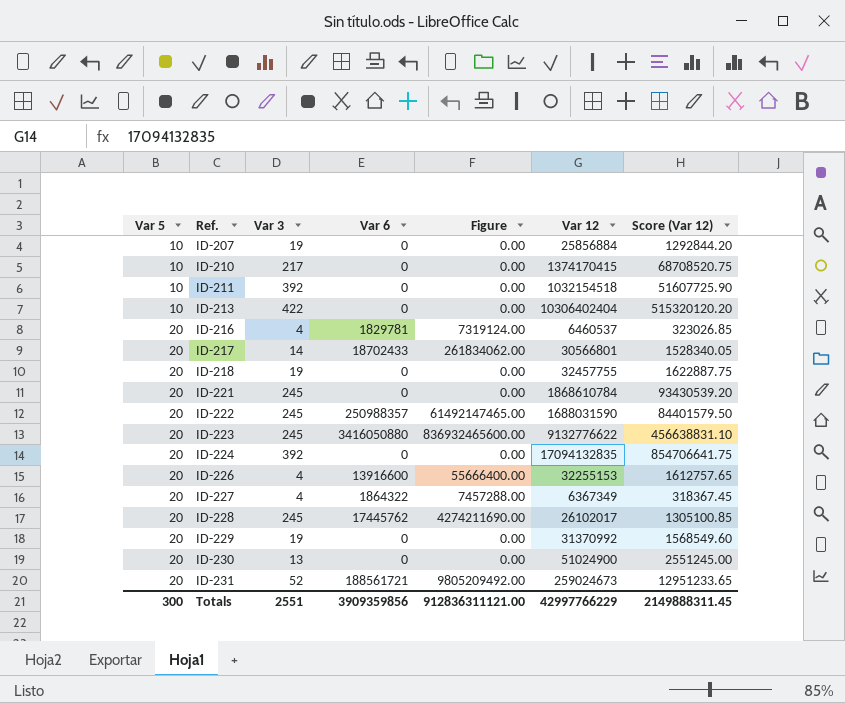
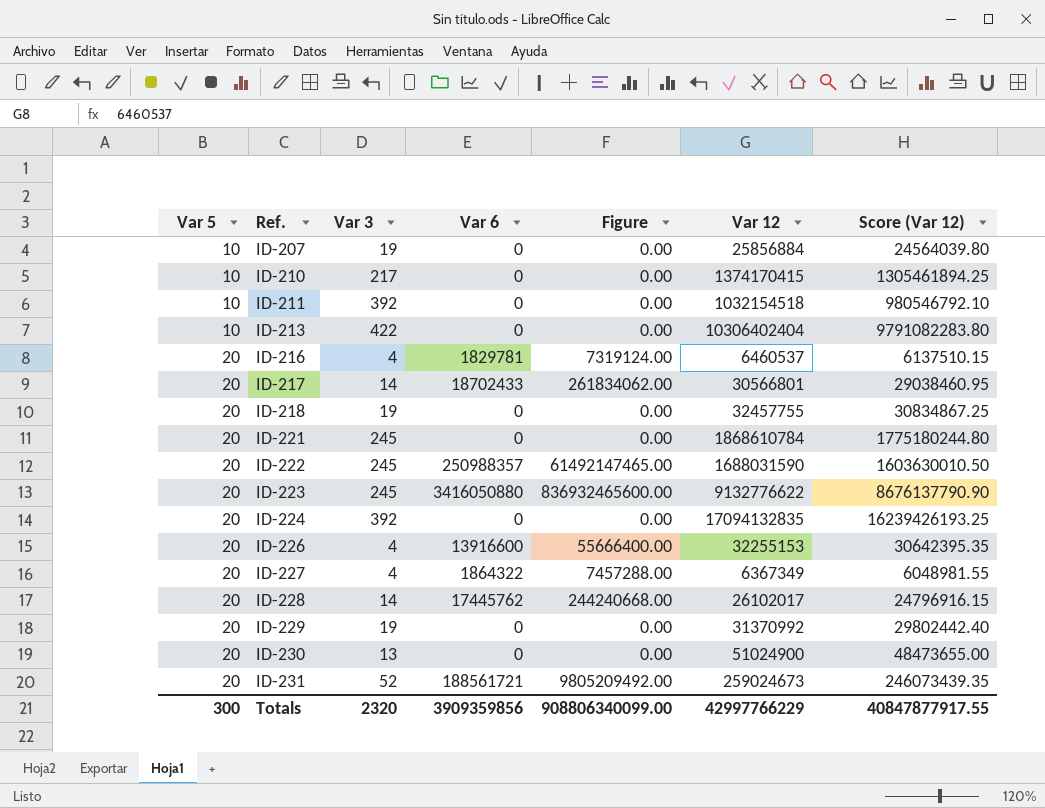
column Score (Var 12) | formula: [Var 12] * 0.05 -> [Var 12] * 0.95
ID-228 | Var 3: 245 -> 14
ID-228 | Figure: 4274211690.00 -> 244240668.00
Totals | Var 3: 2551 -> 2320
Totals | Figure: 912836311121.00 -> 908806340099.00
Totals | Score (Var 12): 2149888311.45 -> 40847877917.55

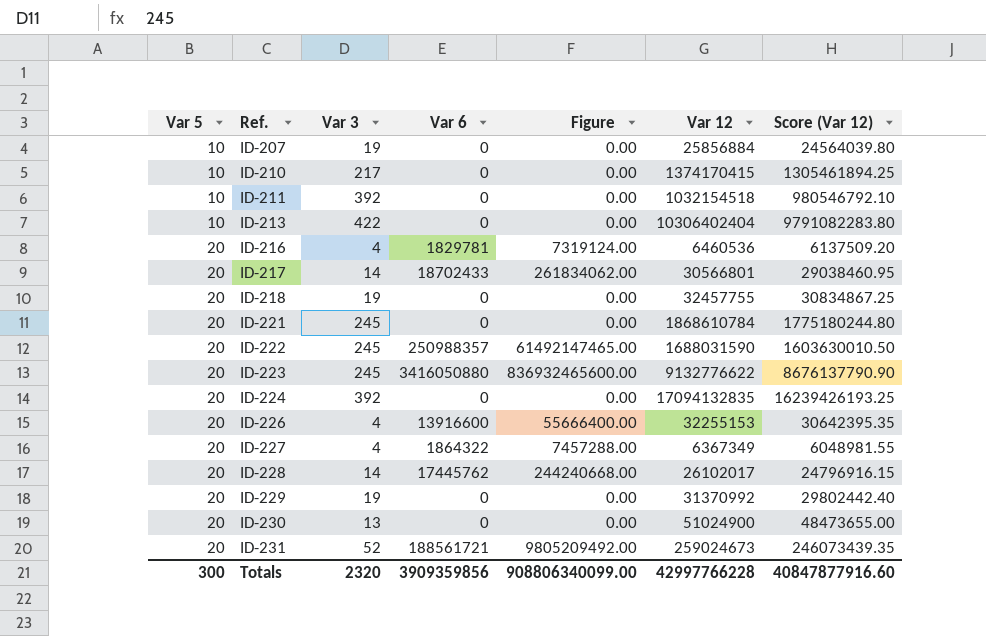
ID-216 | Var 12: 6460537 -> 6460536
ID-216 | Score (Var 12): 6137510.15 -> 6137509.20
Totals | Var 12: 42997766229 -> 42997766228
Totals | Score (Var 12): 40847877917.55 -> 40847877916.60

